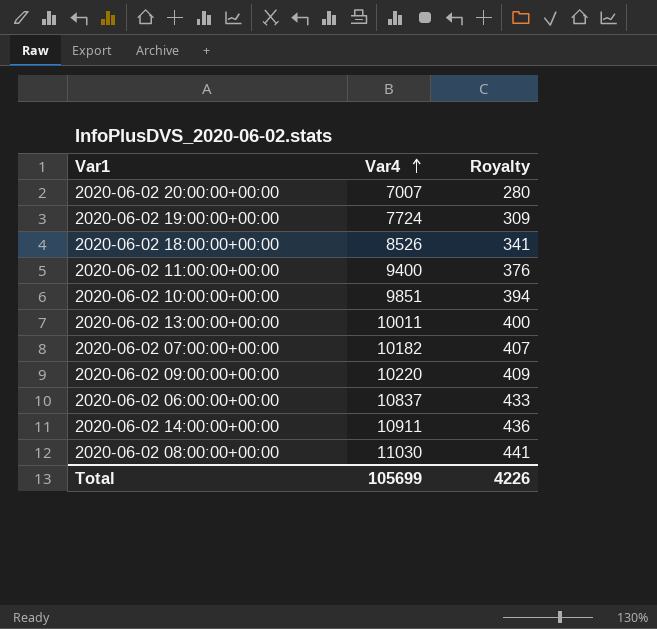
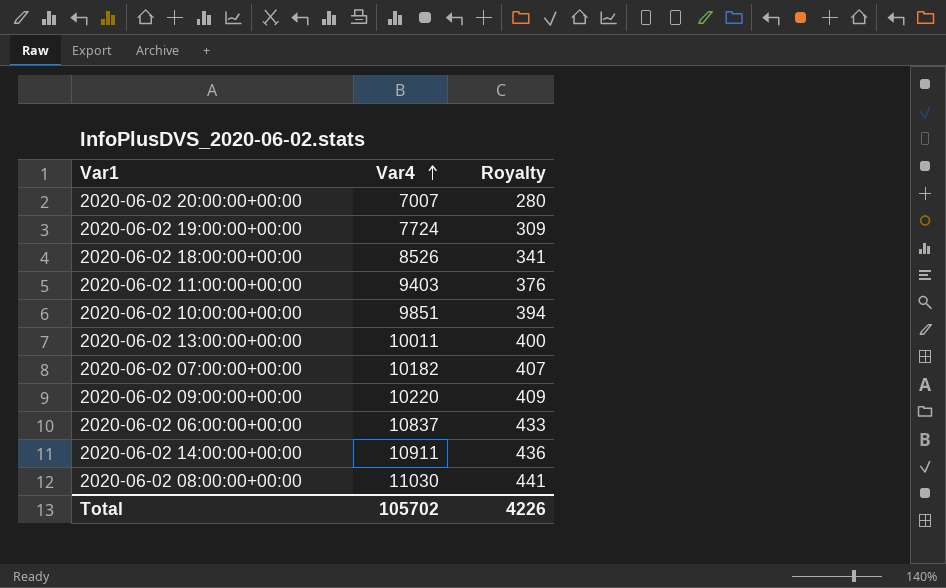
2020-06-02 11:00:00+00:00 | Var4: 9400 -> 9403
Total | Var4: 105699 -> 105702

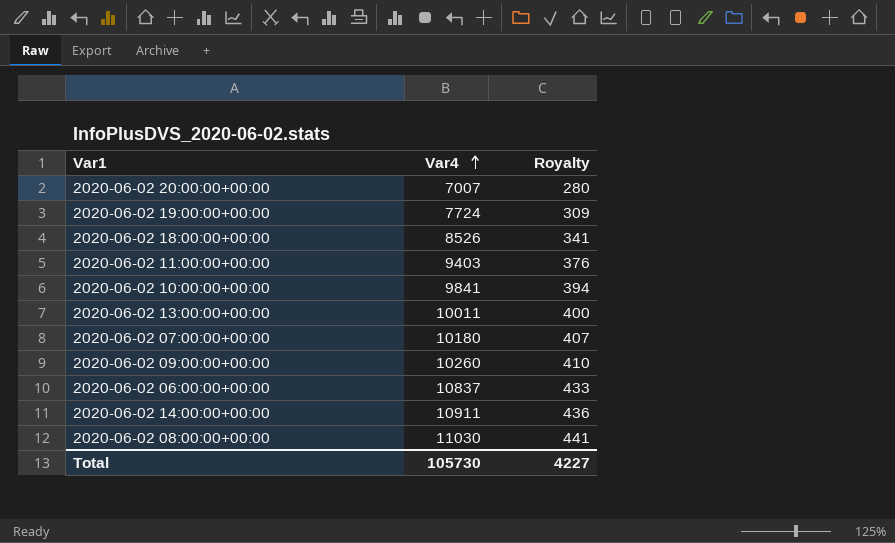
2020-06-02 10:00:00+00:00 | Var4: 9851 -> 9841
2020-06-02 07:00:00+00:00 | Var4: 10182 -> 10180
2020-06-02 09:00:00+00:00 | Var4: 10220 -> 10260
2020-06-02 09:00:00+00:00 | Royalty: 409 -> 410
Total | Var4: 105702 -> 105730
Total | Royalty: 4226 -> 4227

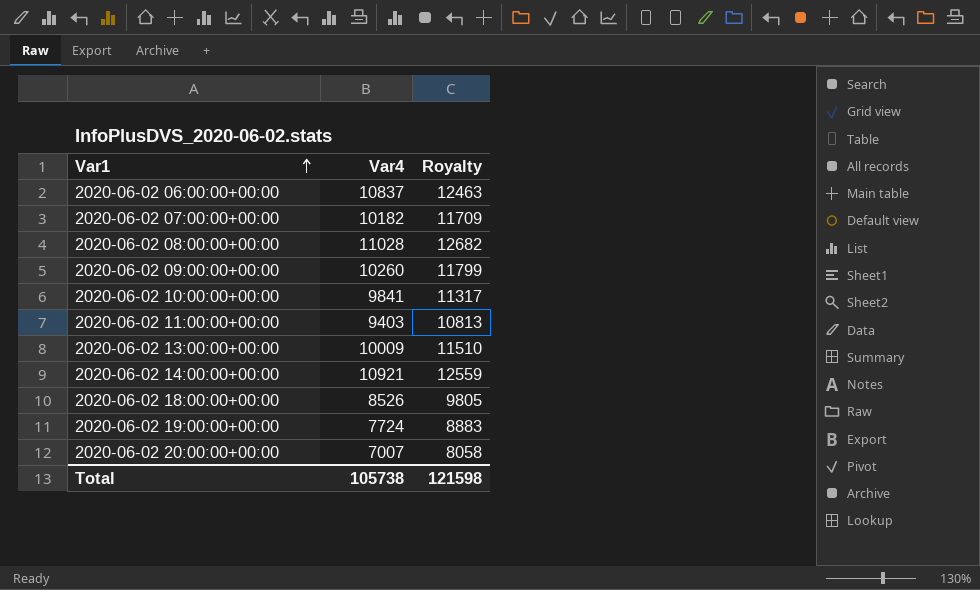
row order: Var4 ascending -> Var1 ascending
column Royalty | formula: [Var4] * 0.04 -> [Var4] * 1.15
2020-06-02 07:00:00+00:00 | Var4: 10180 -> 10182
2020-06-02 08:00:00+00:00 | Var4: 11030 -> 11028
2020-06-02 13:00:00+00:00 | Var4: 10011 -> 10009
2020-06-02 14:00:00+00:00 | Var4: 10911 -> 10921
Total | Var4: 105730 -> 105738
Total | Royalty: 4227 -> 121598

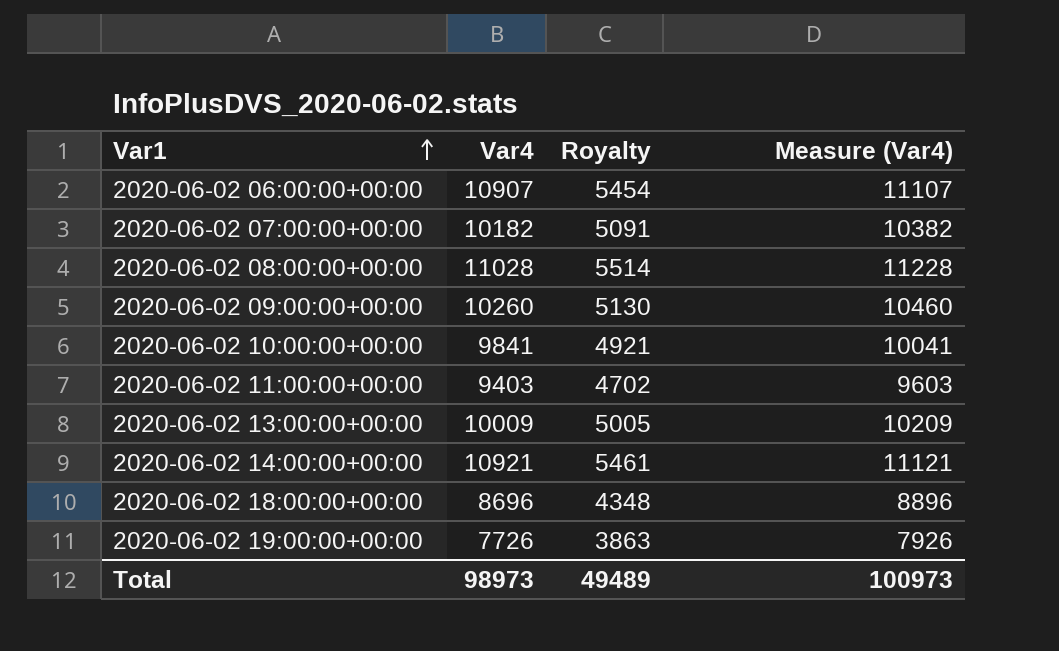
column Royalty | formula: [Var4] * 1.15 -> [Var4] * 0.5
column Measure (Var4) | formula: none -> [Var4] + 200
row 2020-06-02 20:00:00+00:00: 7007 | 8058 -> none
2020-06-02 06:00:00+00:00 | Var4: 10837 -> 10907
2020-06-02 18:00:00+00:00 | Var4: 8526 -> 8696
2020-06-02 19:00:00+00:00 | Var4: 7724 -> 7726
Total | Var4: 105738 -> 98973
Total | Royalty: 121598 -> 49489

